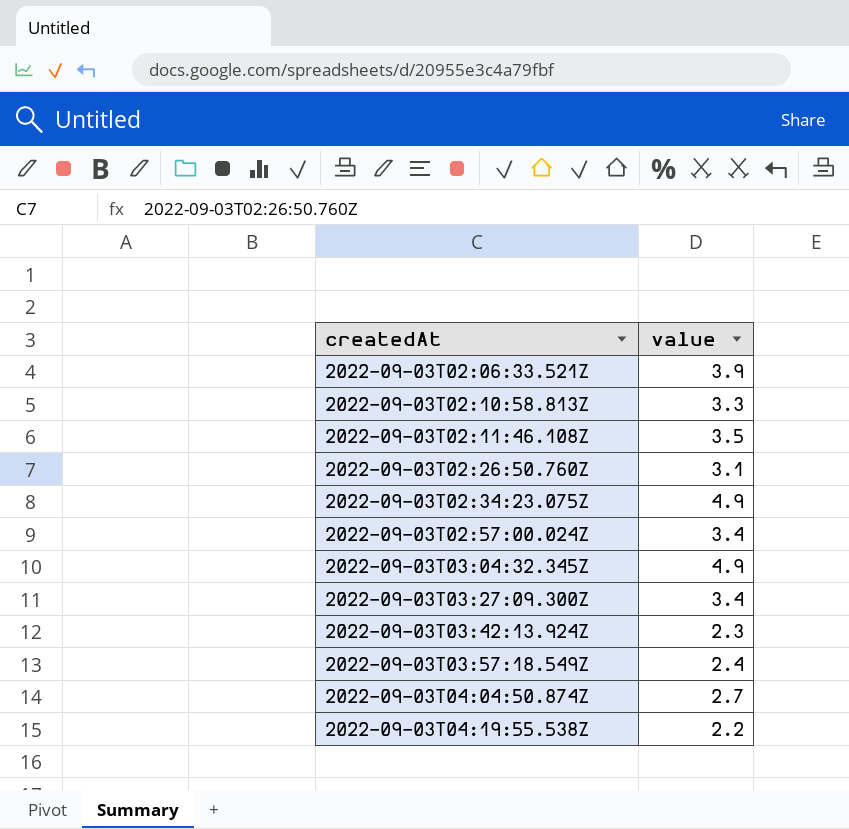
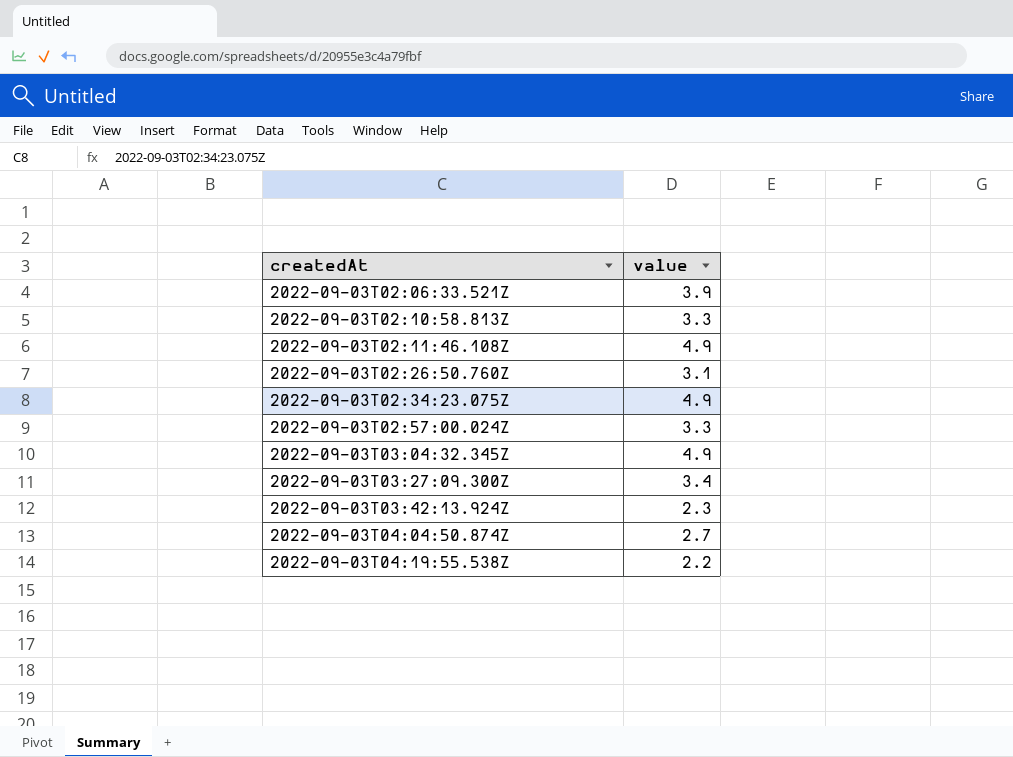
row 2022-09-03T03:57:18.549Z: 2.4 -> none
2022-09-03T02:11:46.108Z | value: 3.5 -> 4.9
2022-09-03T02:57:00.024Z | value: 3.4 -> 3.3

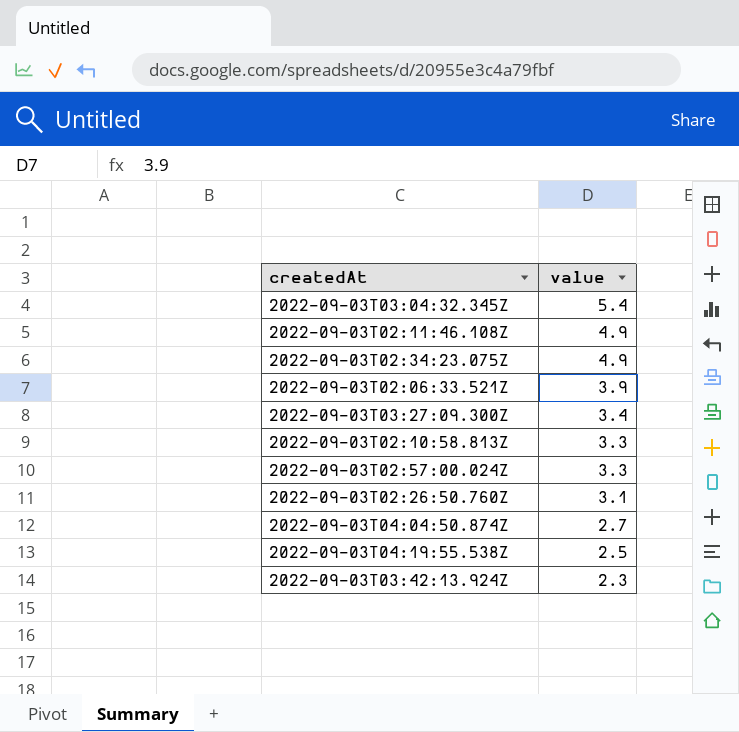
row order: createdAt ascending -> value descending
2022-09-03T03:04:32.345Z | value: 4.9 -> 5.4
2022-09-03T04:19:55.538Z | value: 2.2 -> 2.5

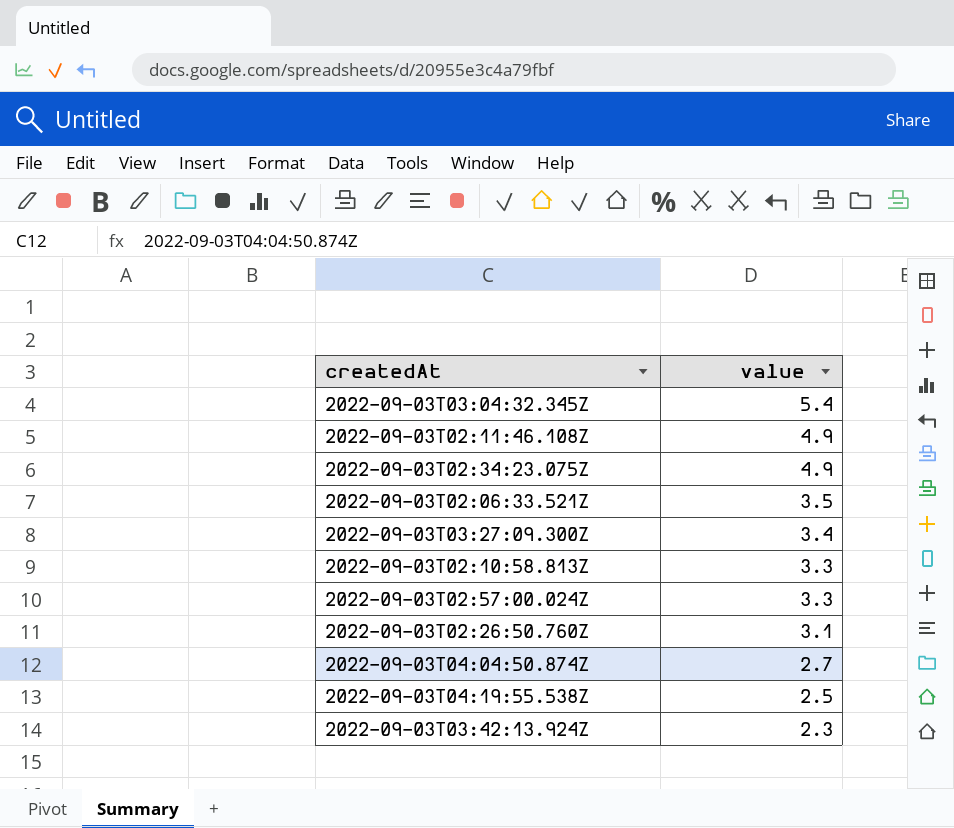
2022-09-03T02:06:33.521Z | value: 3.9 -> 3.5

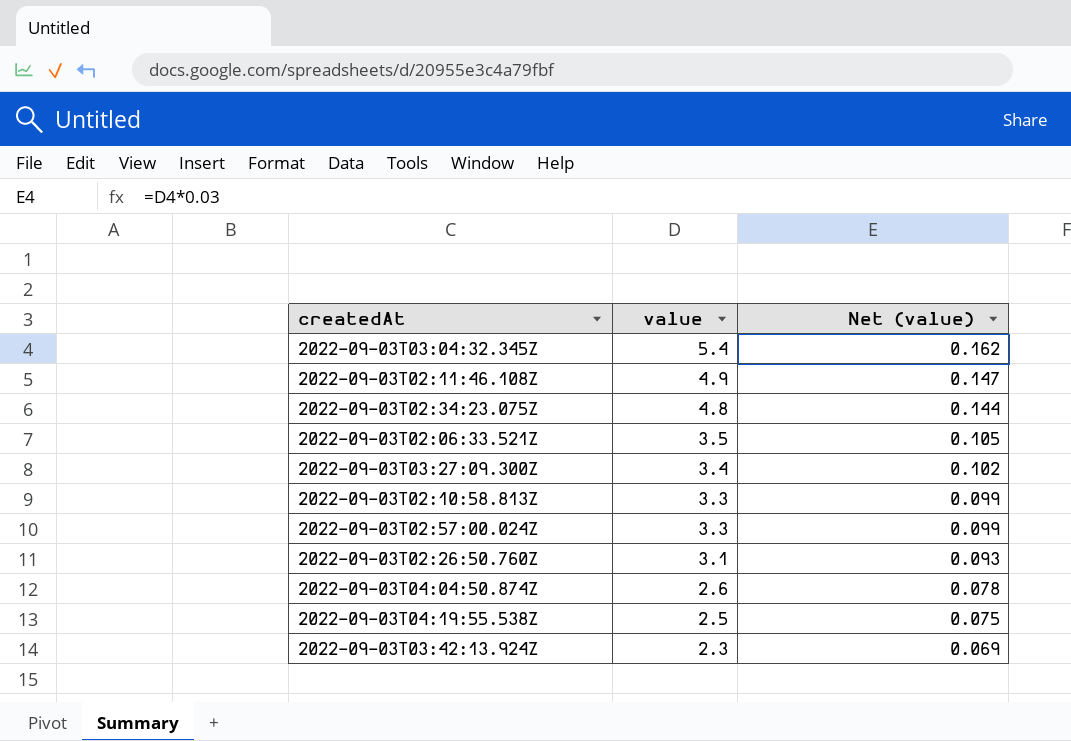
column Net (value) | formula: none -> [value] * 0.03
2022-09-03T02:34:23.075Z | value: 4.9 -> 4.8
2022-09-03T04:04:50.874Z | value: 2.7 -> 2.6

